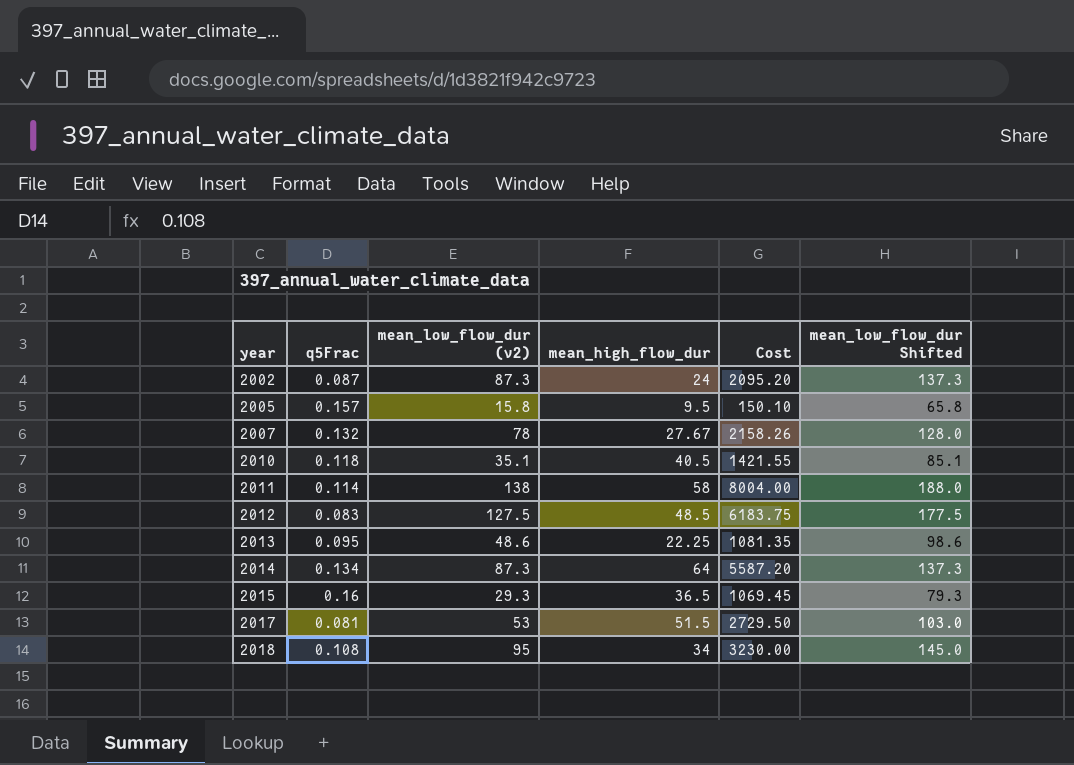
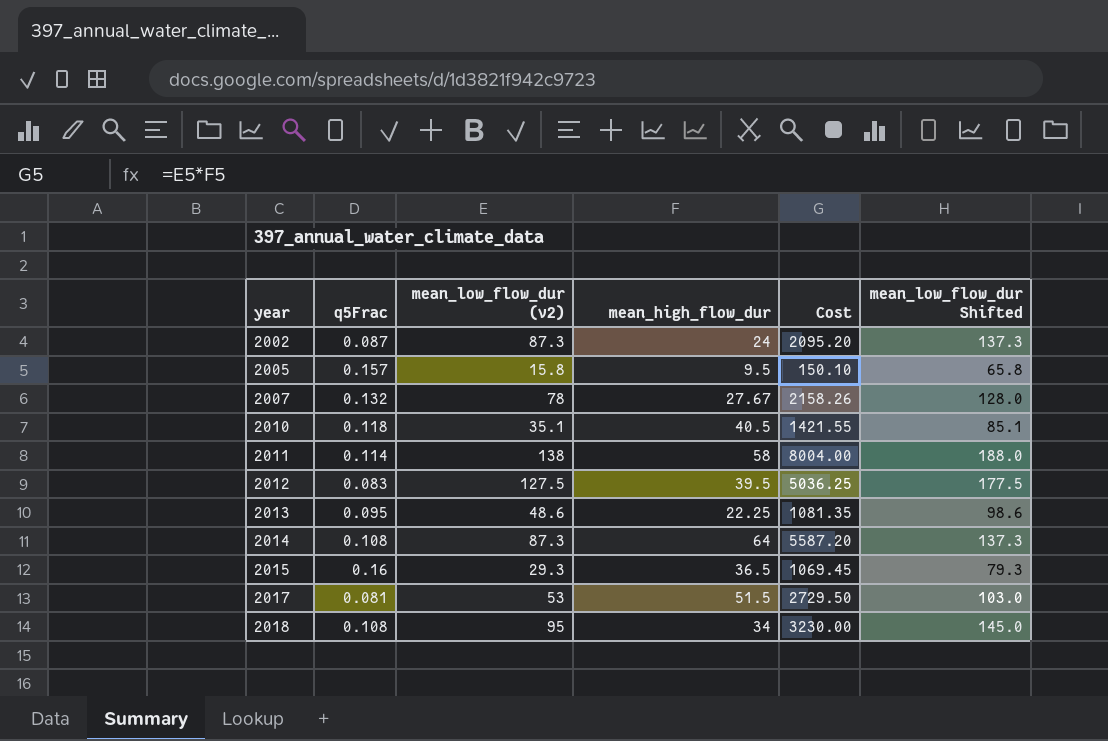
2012 | mean_high_flow_dur: 48.5 -> 39.5
2012 | Cost: 6183.75 -> 5036.25
2014 | q5Frac: 0.134 -> 0.108

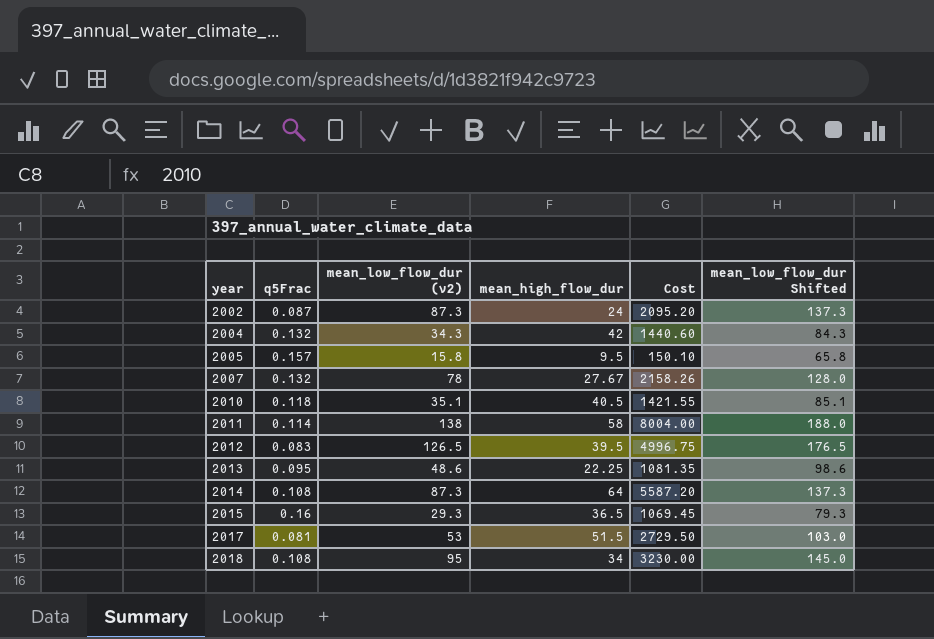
row 2004: none -> 0.132 | 34.3 | 42 | 1440.60 | 84.3
2012 | mean_low_flow_dur (v2): 127.5 -> 126.5
2012 | Cost: 5036.25 -> 4996.75
2012 | mean_low_flow_dur Shifted: 177.5 -> 176.5

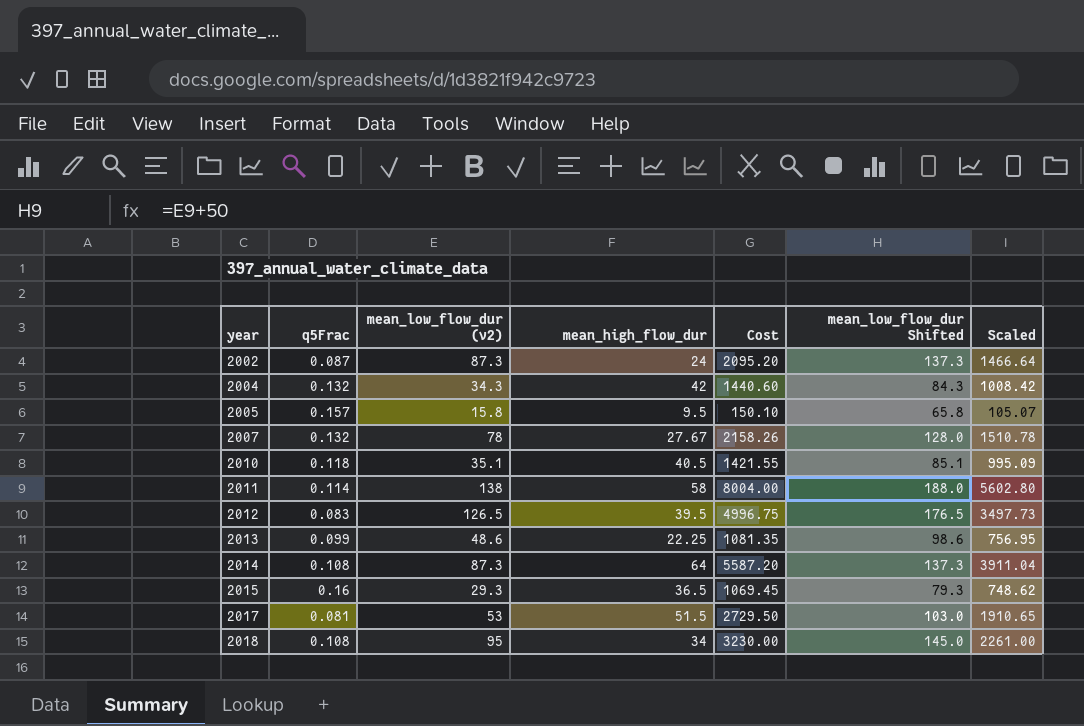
column Scaled | formula: none -> [Cost] * 0.7
2013 | q5Frac: 0.095 -> 0.099

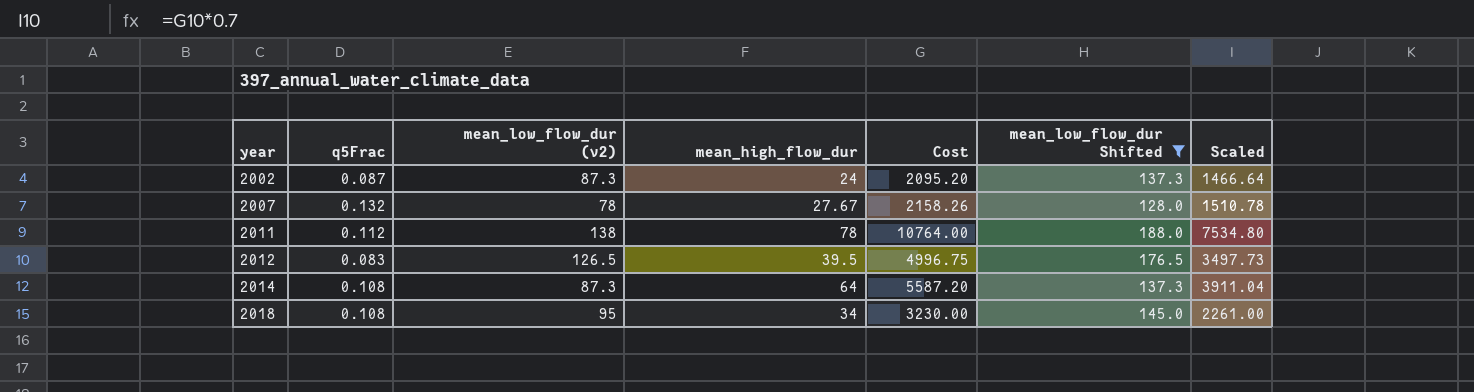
filter: none -> mean_low_flow_dur Shifted >= 128.0
2011 | q5Frac: 0.114 -> 0.112
2011 | mean_high_flow_dur: 58 -> 78
2011 | Cost: 8004.00 -> 10764.00
2011 | Scaled: 5602.80 -> 7534.80

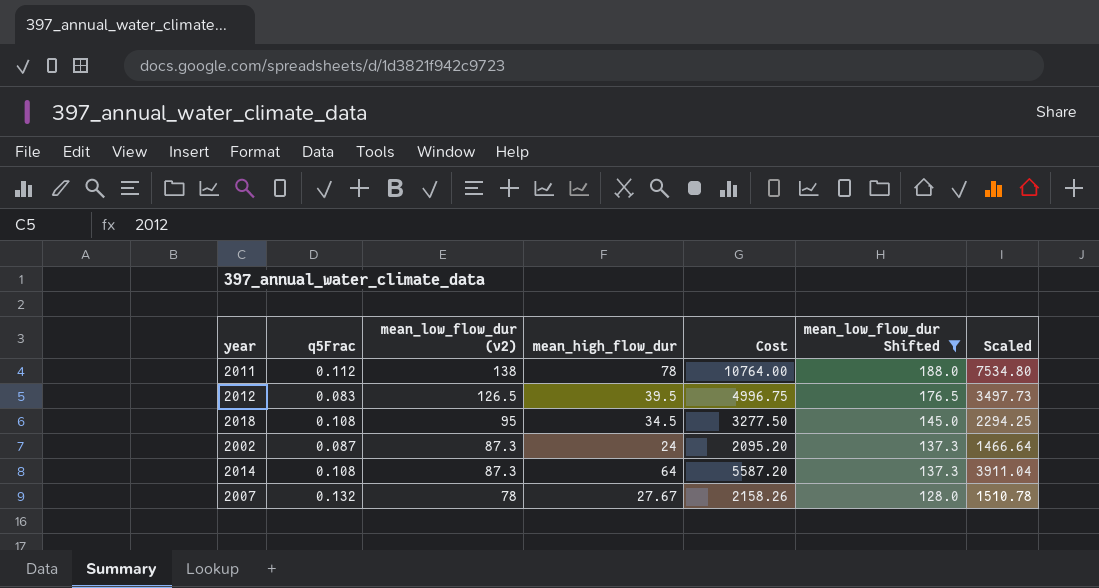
row order: year ascending -> mean_low_flow_dur (v2) descending
2018 | mean_high_flow_dur: 34 -> 34.5
2018 | Cost: 3230.00 -> 3277.50
2018 | Scaled: 2261.00 -> 2294.25

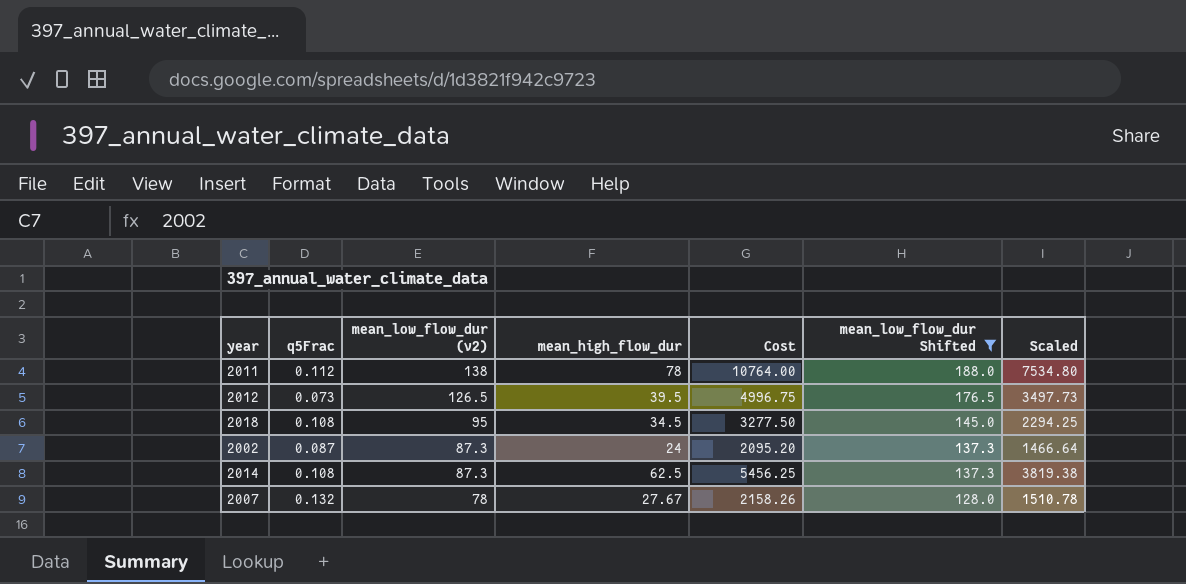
2012 | q5Frac: 0.083 -> 0.073
2014 | mean_high_flow_dur: 64 -> 62.5
2014 | Cost: 5587.20 -> 5456.25
2014 | Scaled: 3911.04 -> 3819.38

